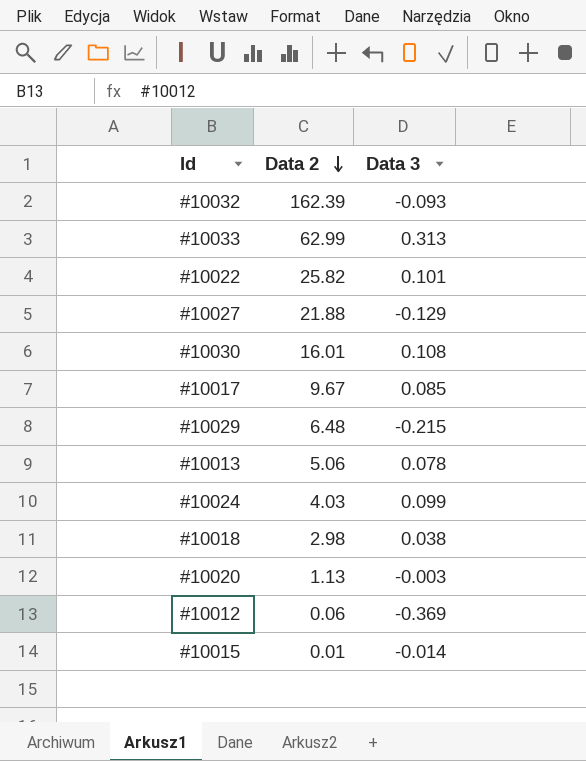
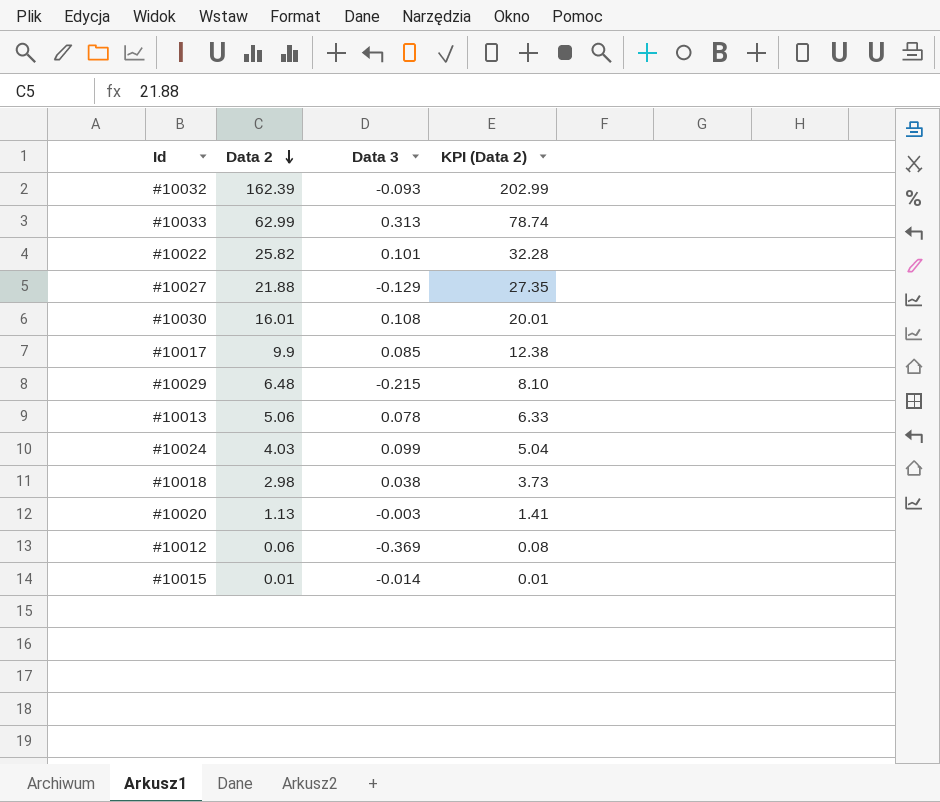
column KPI (Data 2) | formula: none -> [Data 2] * 1.25
#10017 | Data 2: 9.67 -> 9.9

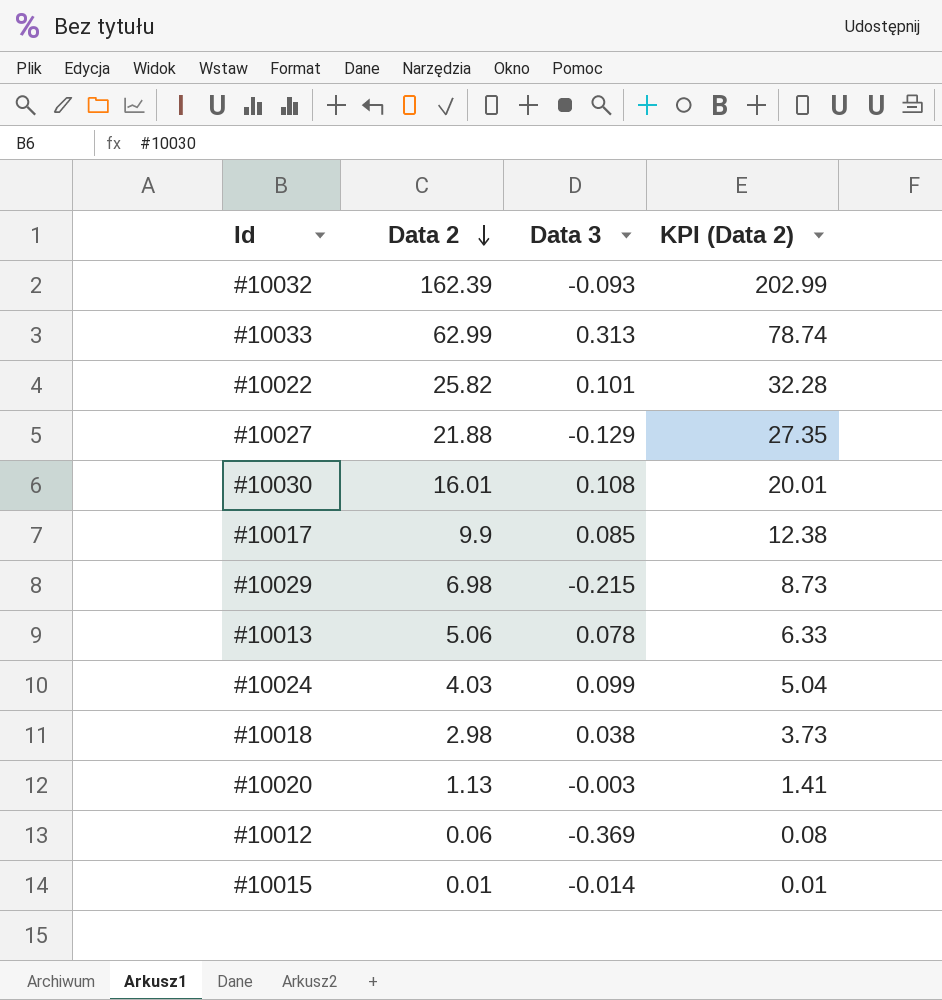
#10029 | Data 2: 6.48 -> 6.98
#10029 | KPI (Data 2): 8.10 -> 8.73

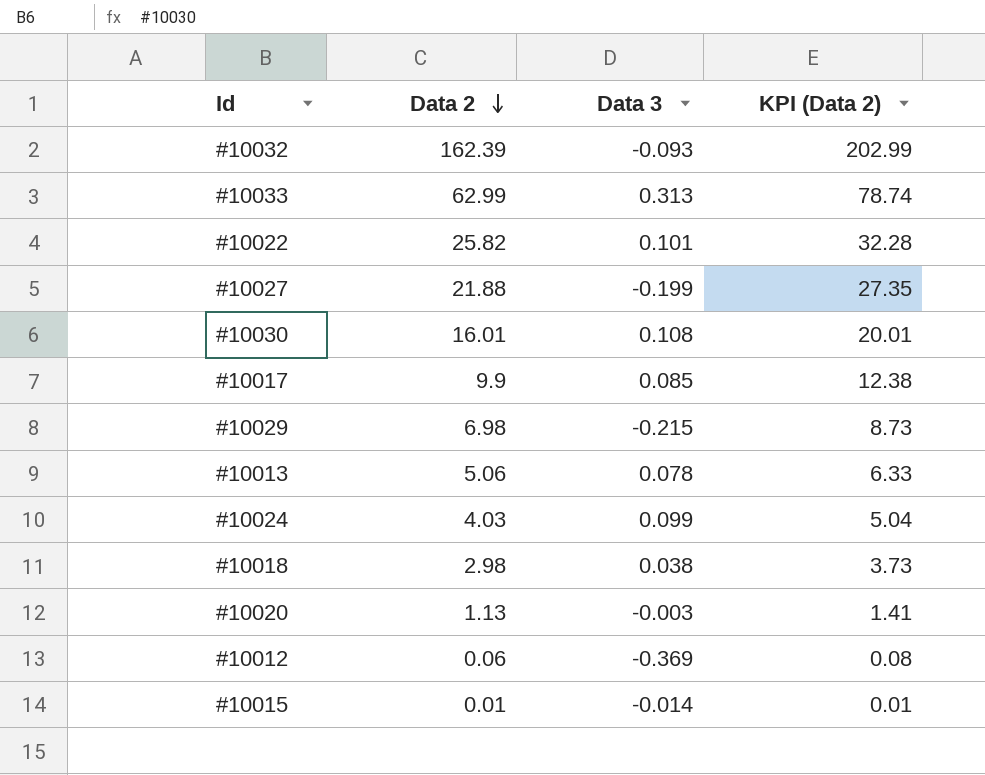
#10027 | Data 3: -0.129 -> -0.199

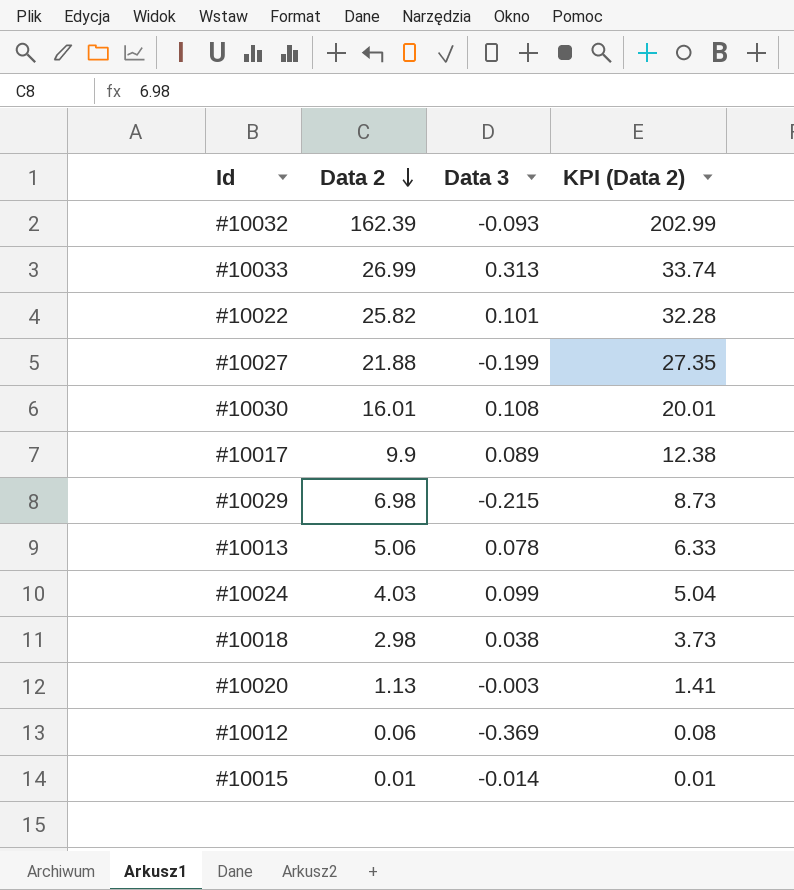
#10033 | Data 2: 62.99 -> 26.99
#10033 | KPI (Data 2): 78.74 -> 33.74
#10017 | Data 3: 0.085 -> 0.089

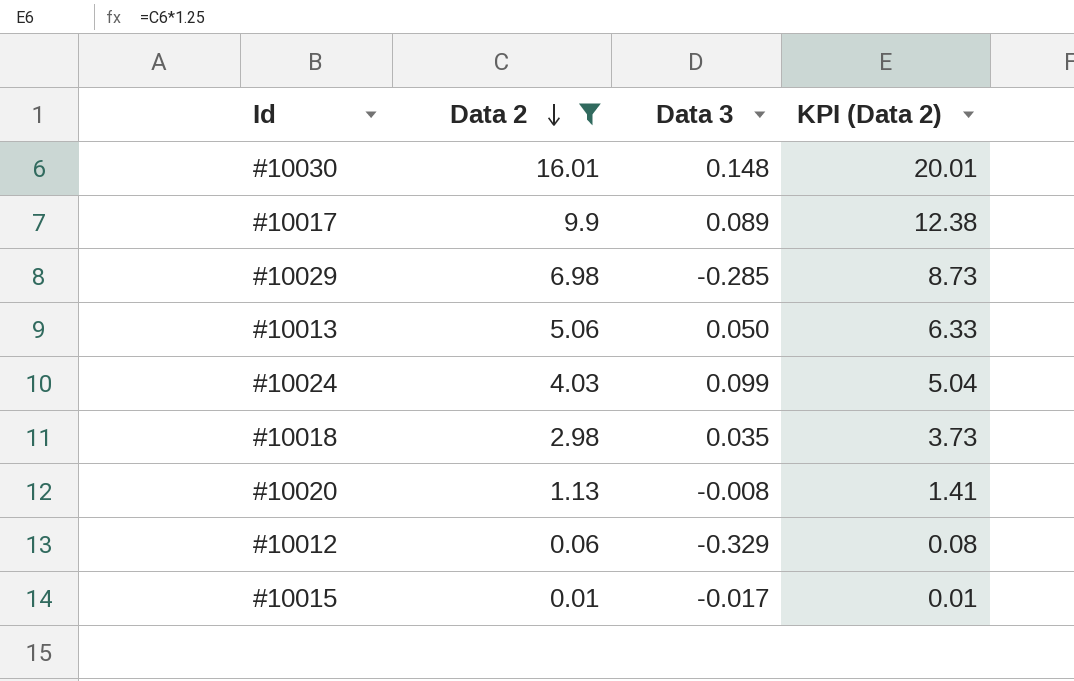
filter: none -> Data 2 <= 16.01
#10030 | Data 3: 0.108 -> 0.148
#10029 | Data 3: -0.215 -> -0.285
#10013 | Data 3: 0.078 -> 0.050
#10018 | Data 3: 0.038 -> 0.035
#10020 | Data 3: -0.003 -> -0.008
#10012 | Data 3: -0.369 -> -0.329
#10015 | Data 3: -0.014 -> -0.017

